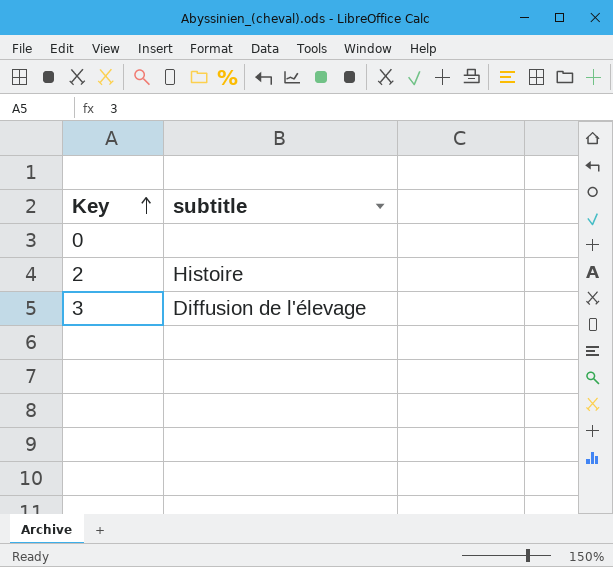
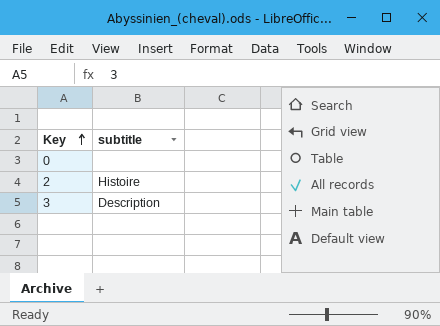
3 | subtitle: Diffusion de l'élevage -> Description

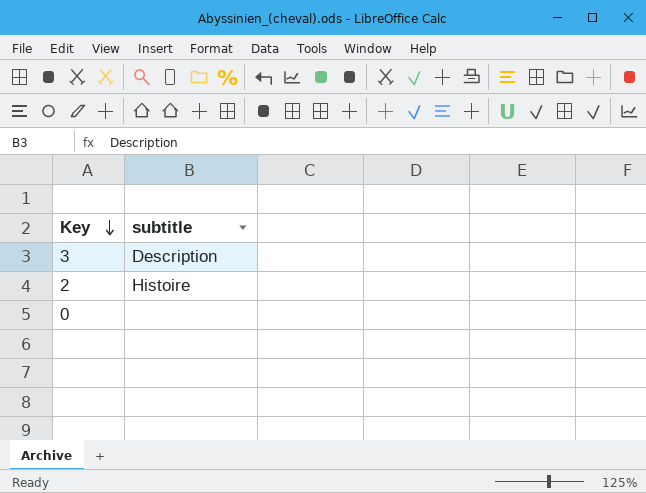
row order: Key ascending -> Key descending

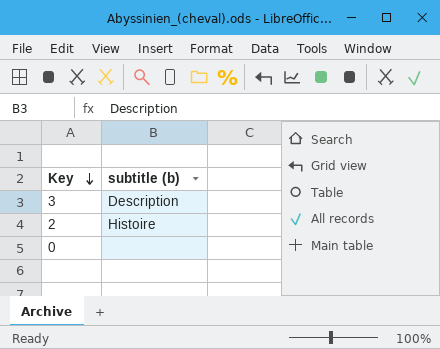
column name: subtitle -> subtitle (b)

